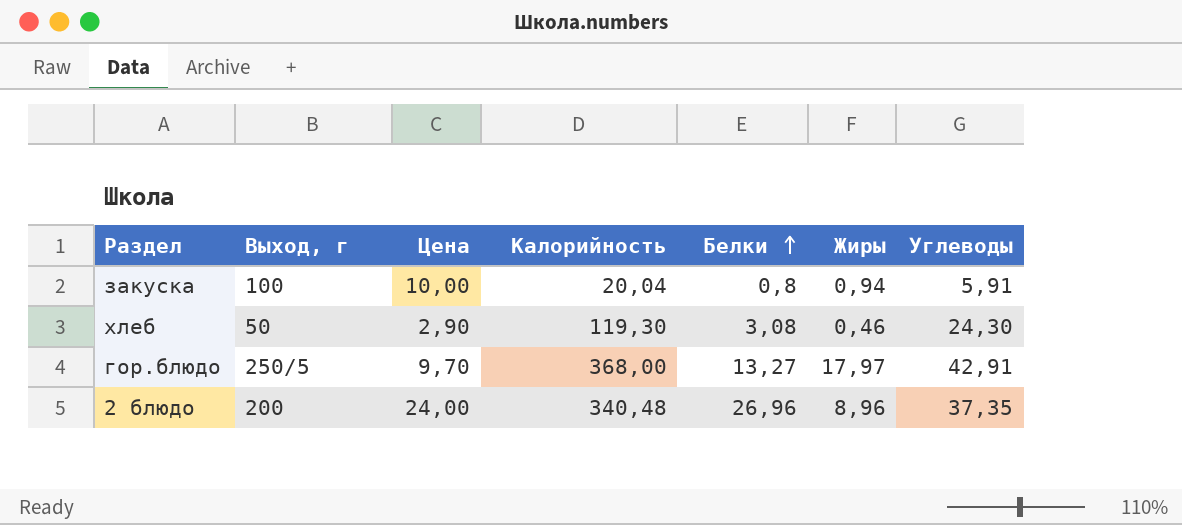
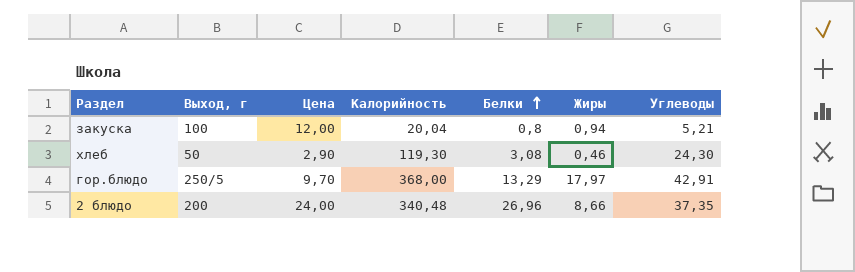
закуска | Цена: 10,00 -> 12,00
закуска | Углеводы: 5,91 -> 5,21
гор.блюдо | Белки: 13,27 -> 13,29
2 блюдо | Жиры: 8,96 -> 8,66

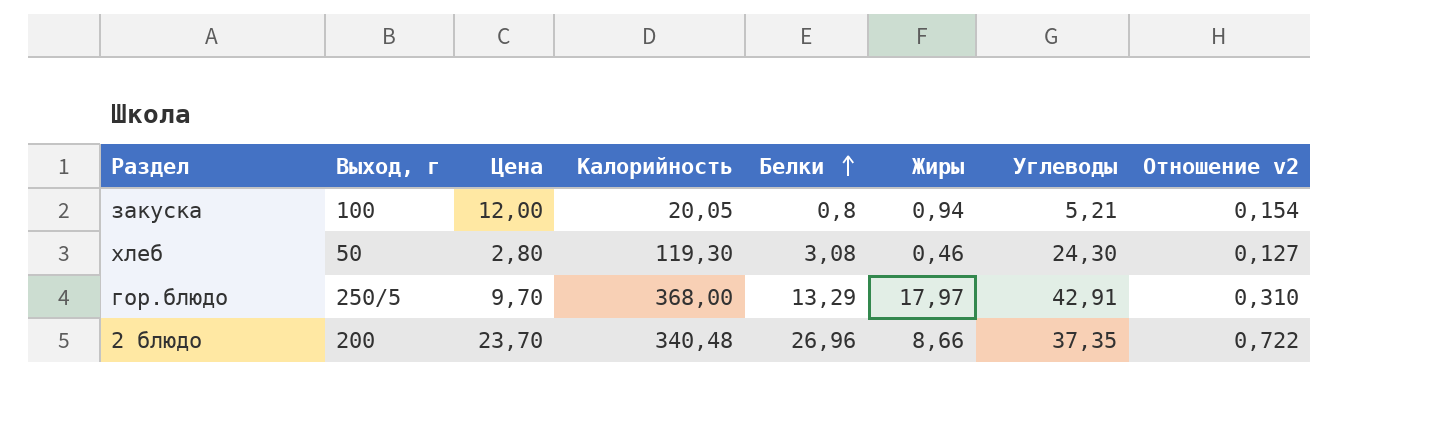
column Отношение v2 | formula: none -> [Белки] / [Углеводы]
закуска | Калорийность: 20,04 -> 20,05
хлеб | Цена: 2,90 -> 2,80
2 блюдо | Цена: 24,00 -> 23,70

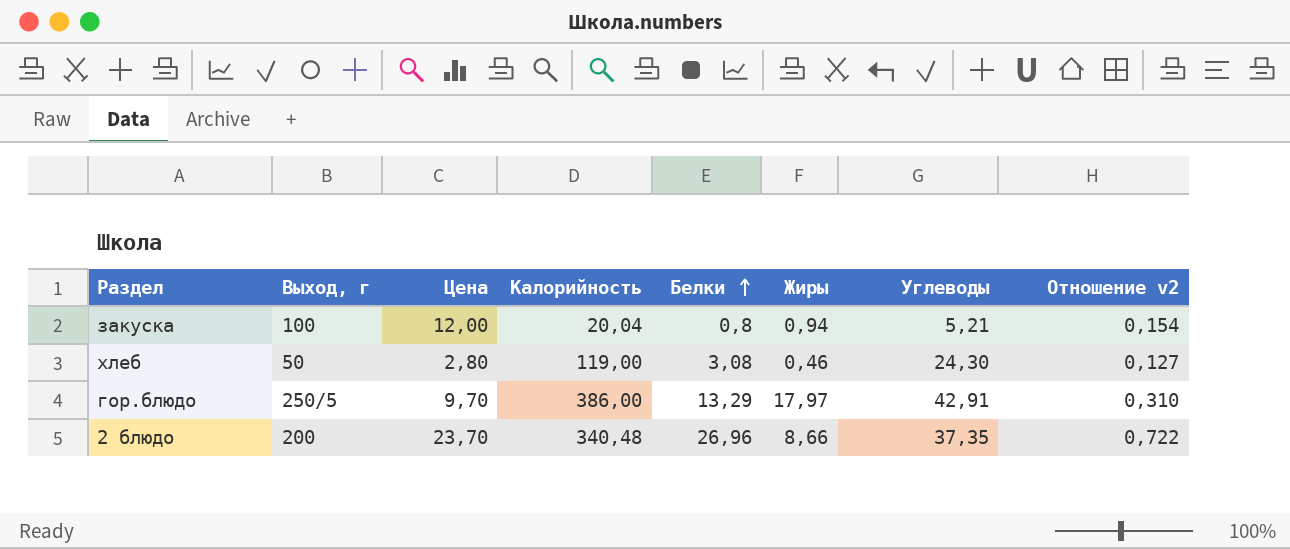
закуска | Калорийность: 20,05 -> 20,04
хлеб | Калорийность: 119,30 -> 119,00
гор.блюдо | Калорийность: 368,00 -> 386,00

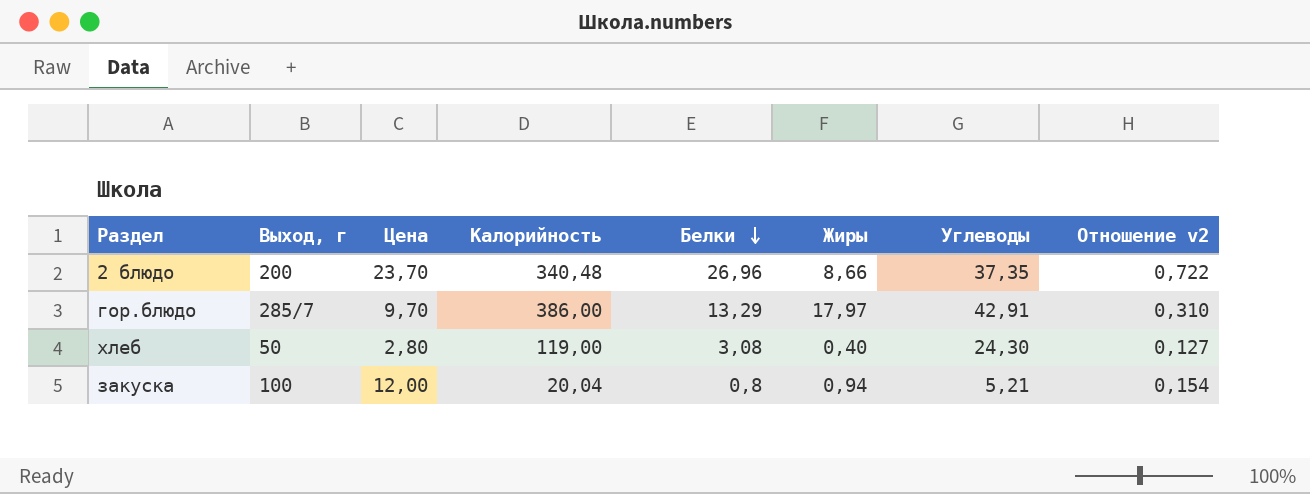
row order: Белки ascending -> Белки descending
гор.блюдо | Выход, г: 250/5 -> 285/7
хлеб | Жиры: 0,46 -> 0,40

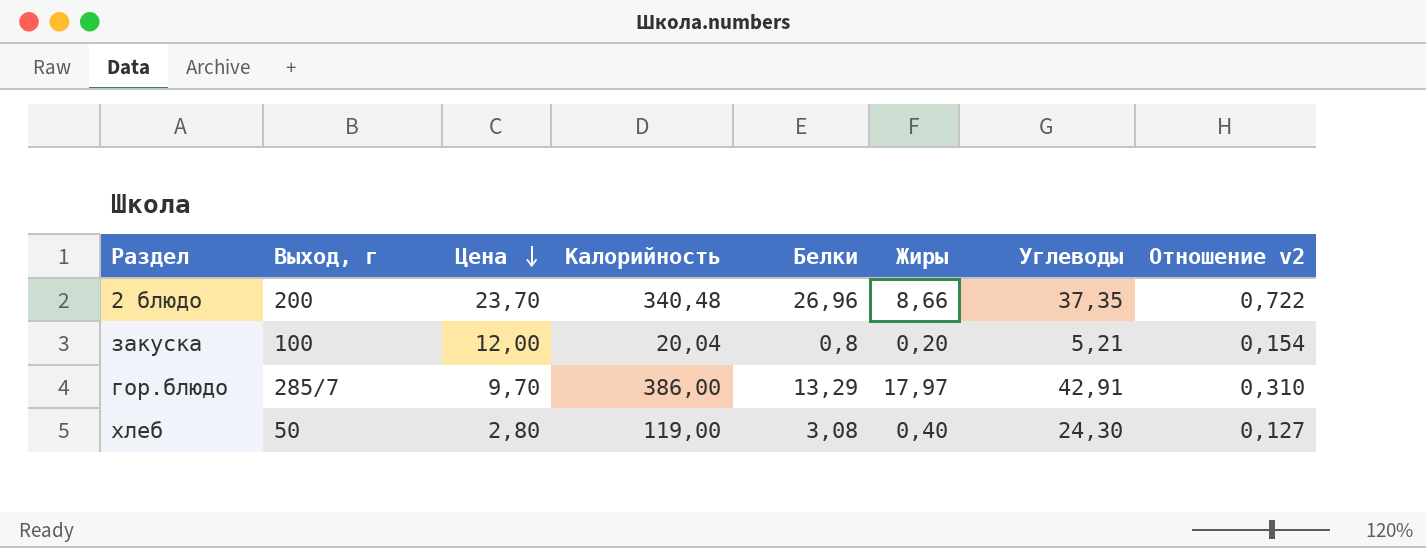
row order: Белки descending -> Цена descending
закуска | Жиры: 0,94 -> 0,20

